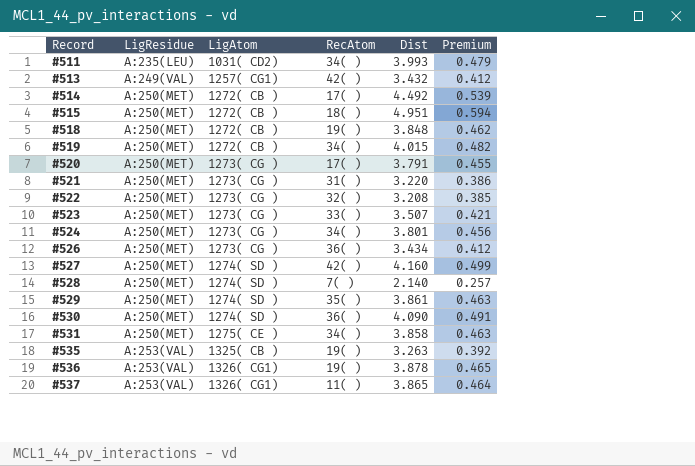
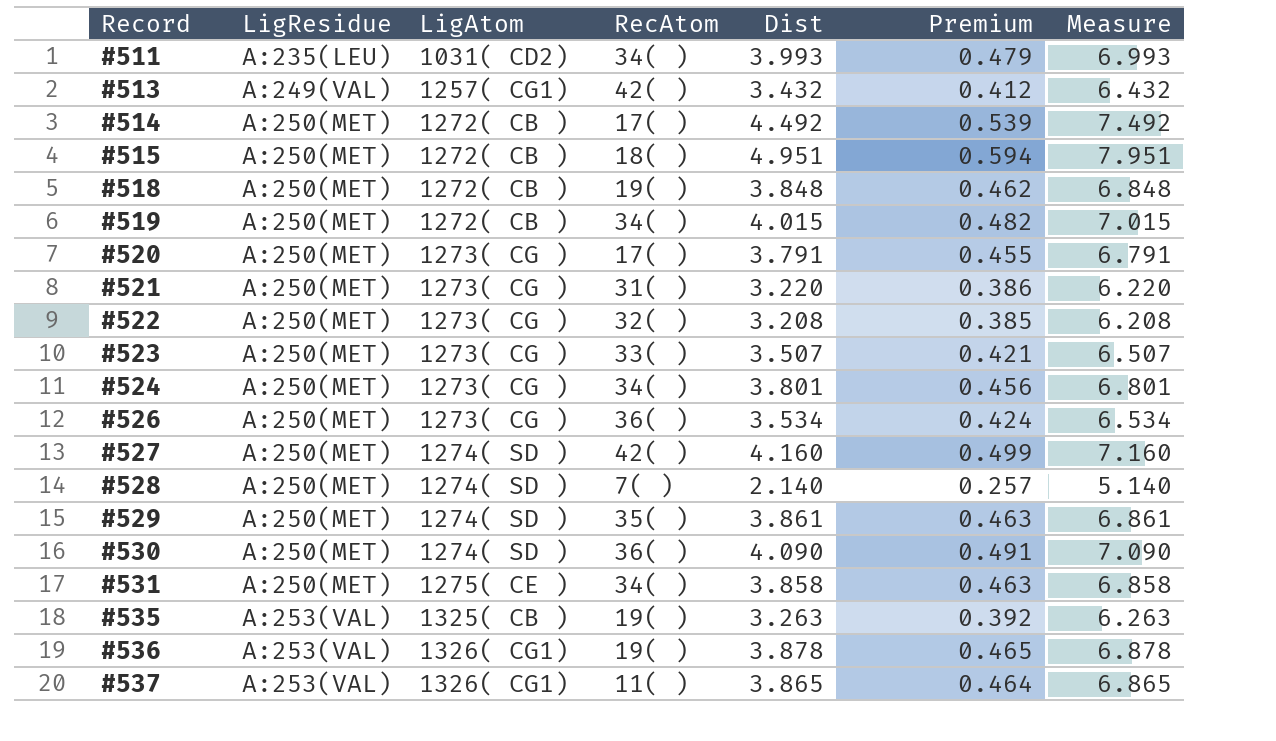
column Measure | formula: none -> [Dist] + 3
#526 | Dist: 3.434 -> 3.534
#526 | Premium: 0.412 -> 0.424

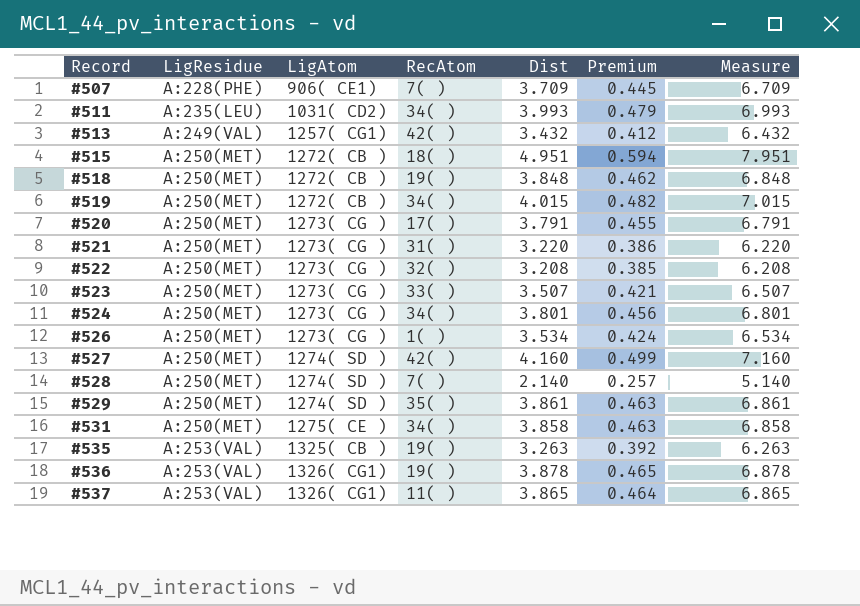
row #514: A:250(MET) | 1272( CB ) | 17( ) | 4.492 | 0.539 | 7.492 -> none
row #530: A:250(MET) | 1274( SD ) | 36( ) | 4.090 | 0.491 | 7.090 -> none
row #507: none -> A:228(PHE) | 906( CE1) | 7( ) | 3.709 | 0.445 | 6.709
#526 | RecAtom: 36( ) -> 1( )

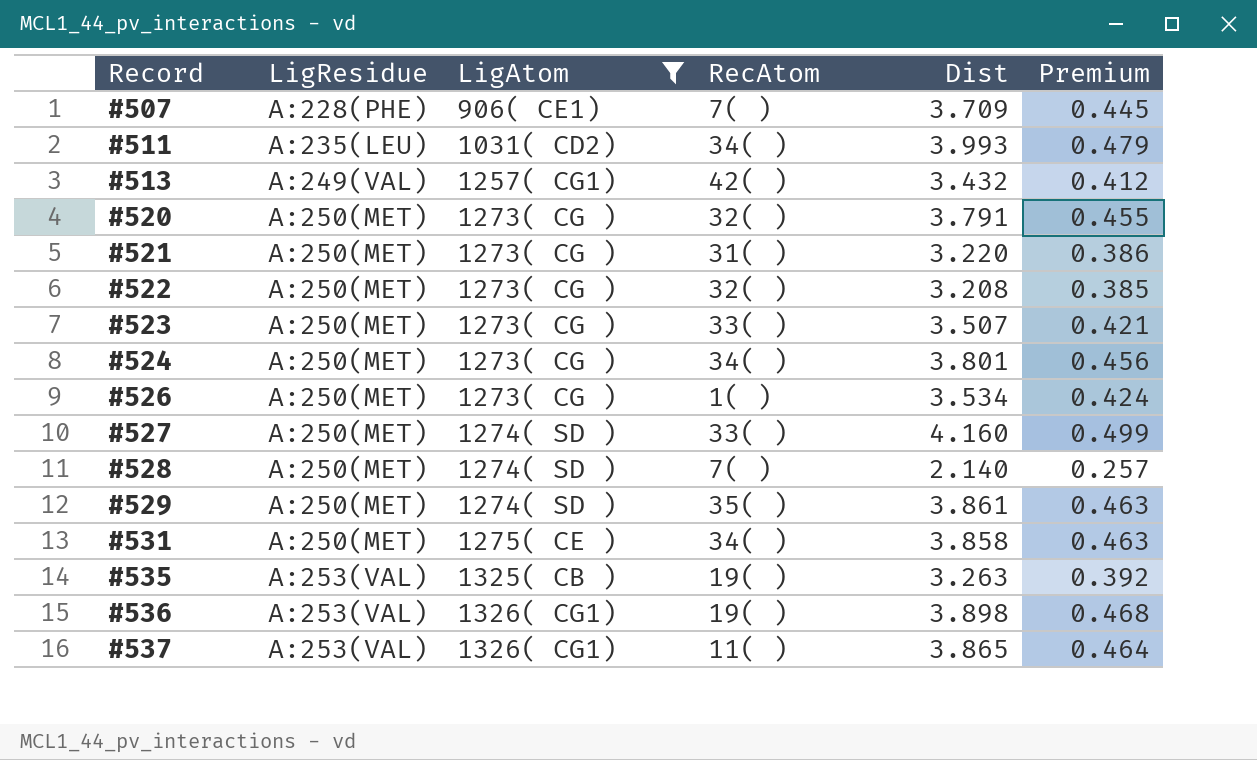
filter: none -> LigAtom != 1272( CB )
column Measure | formula: [Dist] + 3 -> none
#520 | RecAtom: 17( ) -> 32( )
#527 | RecAtom: 42( ) -> 33( )
#536 | Dist: 3.878 -> 3.898
#536 | Premium: 0.465 -> 0.468

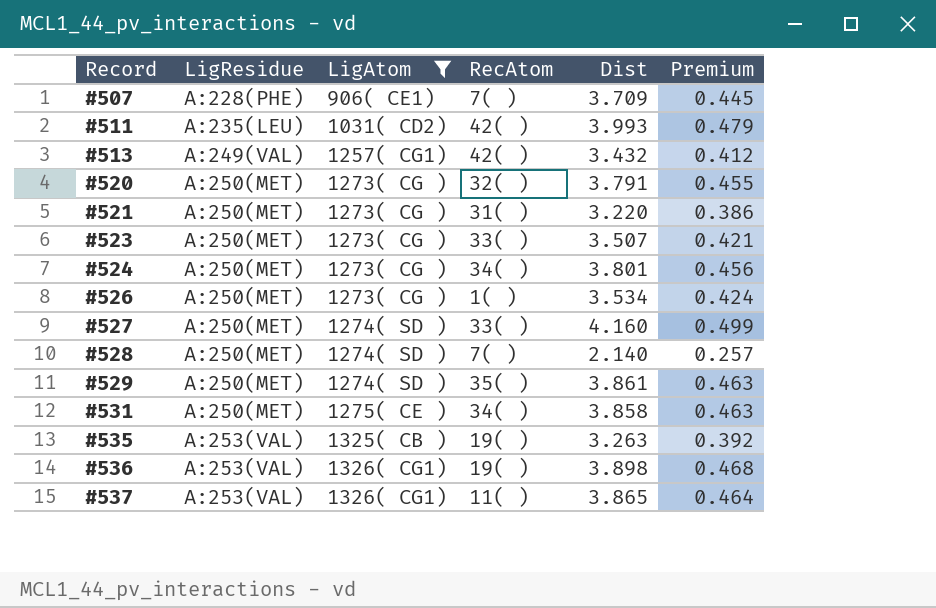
row #522: A:250(MET) | 1273( CG ) | 32( ) | 3.208 | 0.385 -> none
#511 | RecAtom: 34( ) -> 42( )

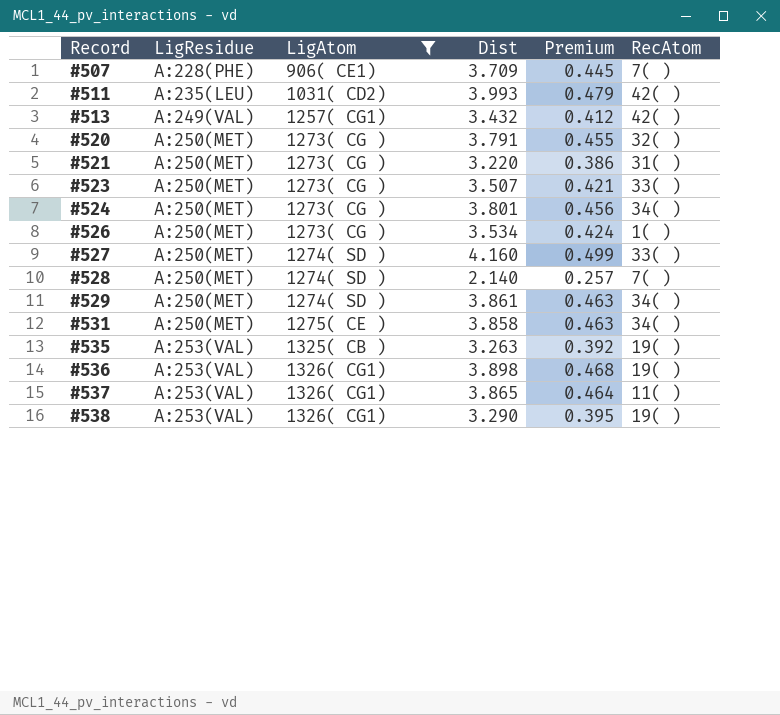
column RecAtom | position: 4 -> 6
#529 | RecAtom: 35( ) -> 34( )
row #538: none -> A:253(VAL) | 1326( CG1) | 3.290 | 0.395 | 19( )

